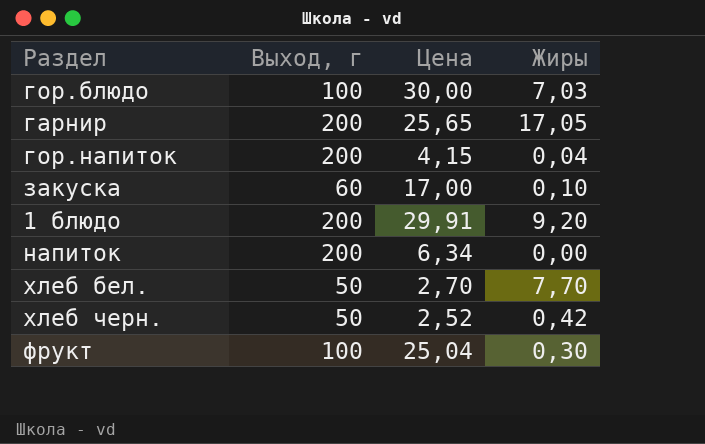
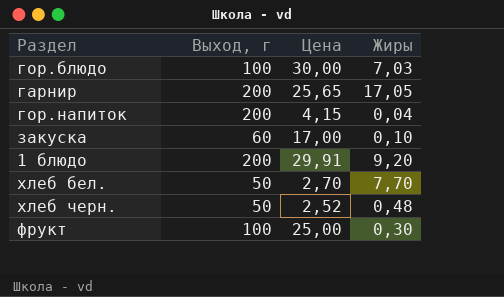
row напиток: 200 | 6,34 | 0,00 -> none
хлеб черн. | Жиры: 0,42 -> 0,48
фрукт | Цена: 25,04 -> 25,00

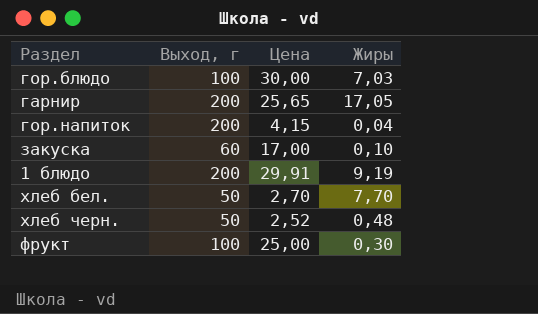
1 блюдо | Жиры: 9,20 -> 9,19

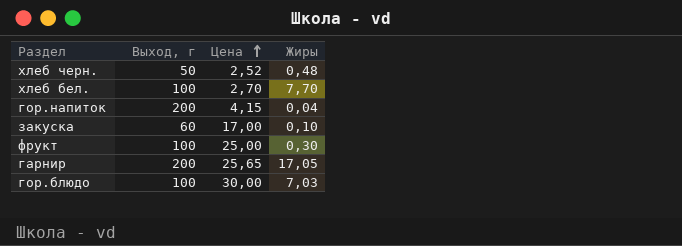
row order: none -> Цена ascending
row 1 блюдо: 200 | 29,91 | 9,19 -> none
хлеб бел. | Выход, г: 50 -> 100

